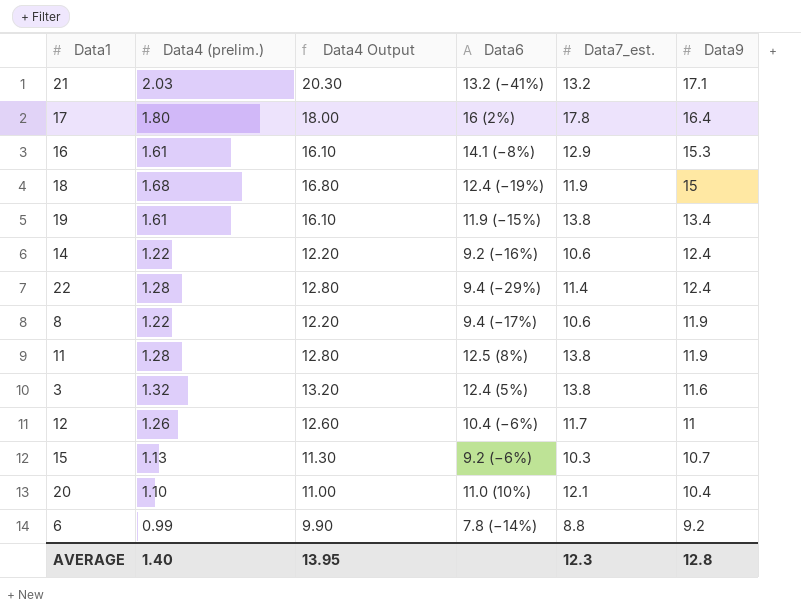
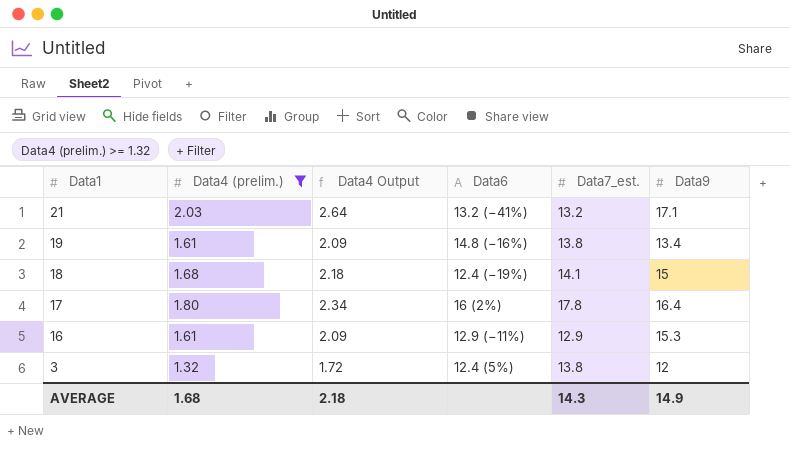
filter: none -> Data4 (prelim.) >= 1.32
row order: Data9 descending -> Data1 descending
column Data4 Output | formula: [Data4 (prelim.)] * 10 -> [Data4 (prelim.)] * 1.3
19 | Data6: 11.9 (−15%) -> 14.8 (−16%)
18 | Data7_est.: 11.9 -> 14.1
16 | Data6: 14.1 (−8%) -> 12.9 (−11%)
3 | Data9: 11.6 -> 12
AVERAGE | Data4 (prelim.): 1.40 -> 1.68
AVERAGE | Data4 Output: 13.95 -> 2.18
AVERAGE | Data7_est.: 12.3 -> 14.3
AVERAGE | Data9: 12.8 -> 14.9

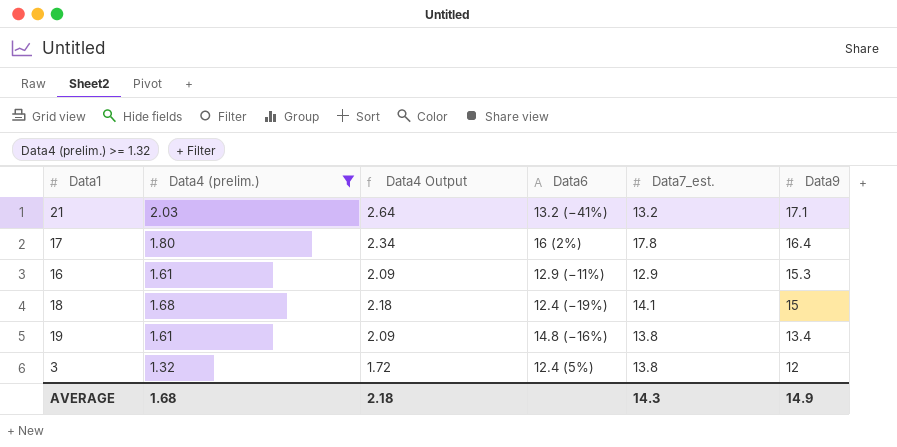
row order: Data1 descending -> Data9 descending

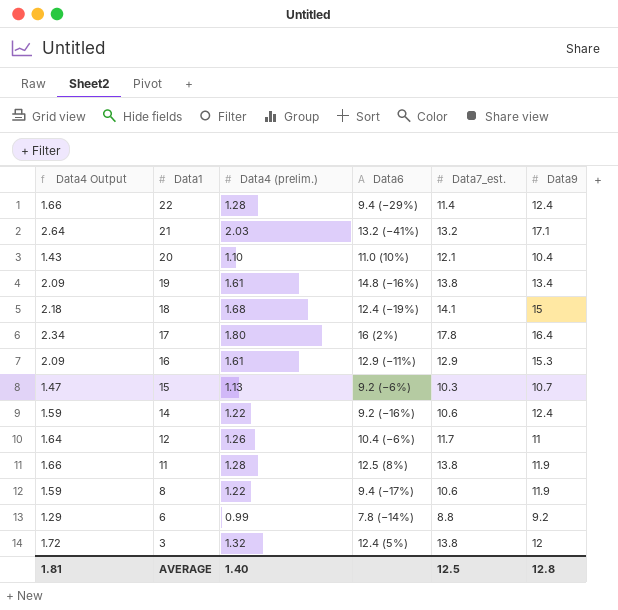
filter: Data4 (prelim.) >= 1.32 -> none
row order: Data9 descending -> Data1 descending
column Data4 Output | position: 3 -> 1
AVERAGE | Data4 Output: 2.18 -> 1.81
AVERAGE | Data4 (prelim.): 1.68 -> 1.40
AVERAGE | Data7_est.: 14.3 -> 12.5
AVERAGE | Data9: 14.9 -> 12.8

